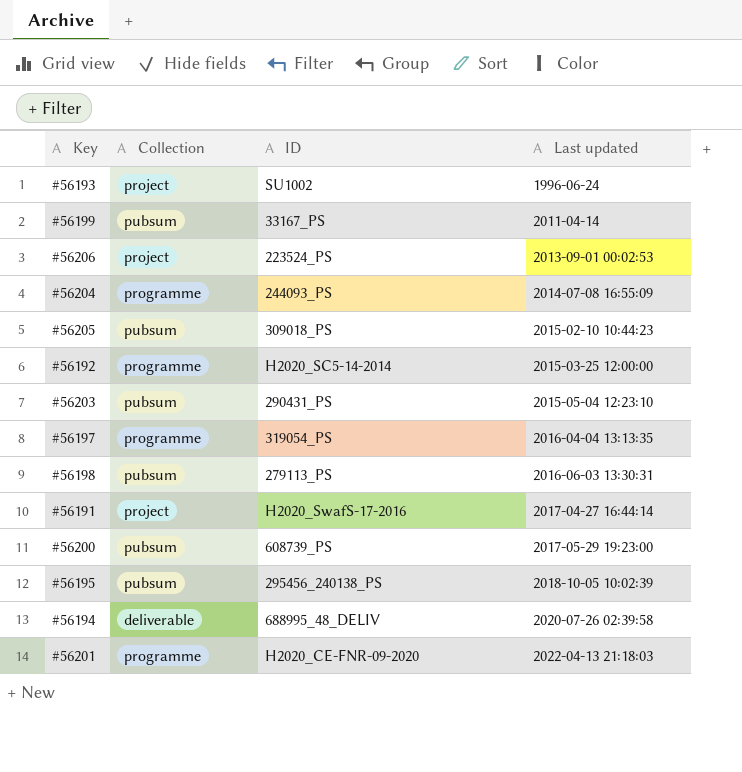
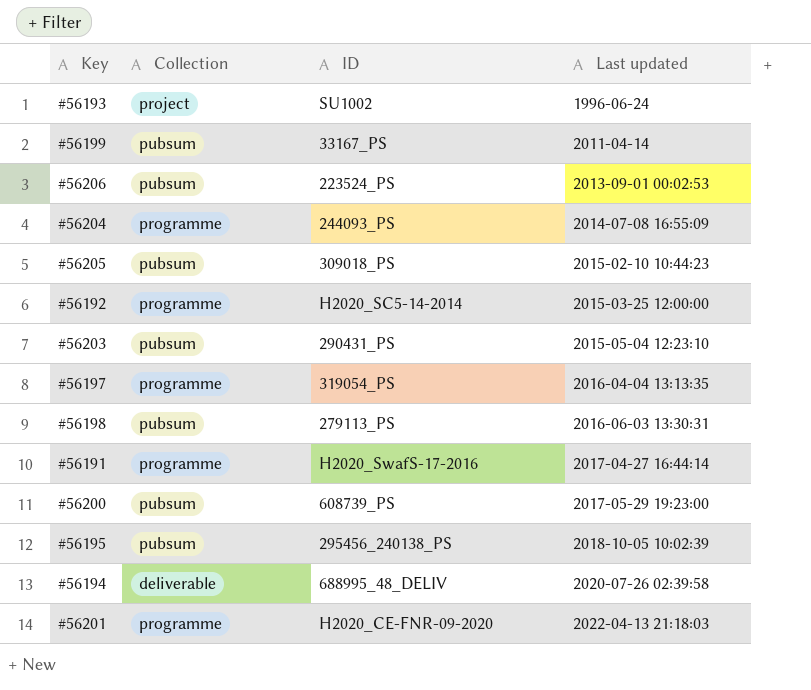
#56206 | Collection: project -> pubsum
#56191 | Collection: project -> programme

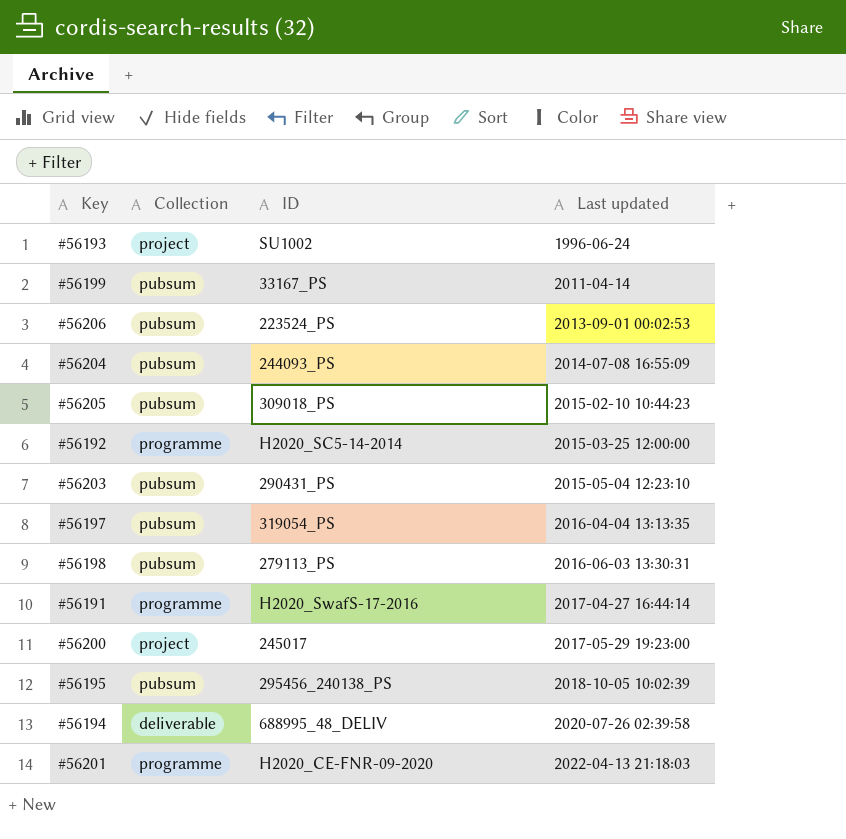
#56204 | Collection: programme -> pubsum
#56197 | Collection: programme -> pubsum
#56200 | Collection: pubsum -> project
#56200 | ID: 608739_PS -> 245017

